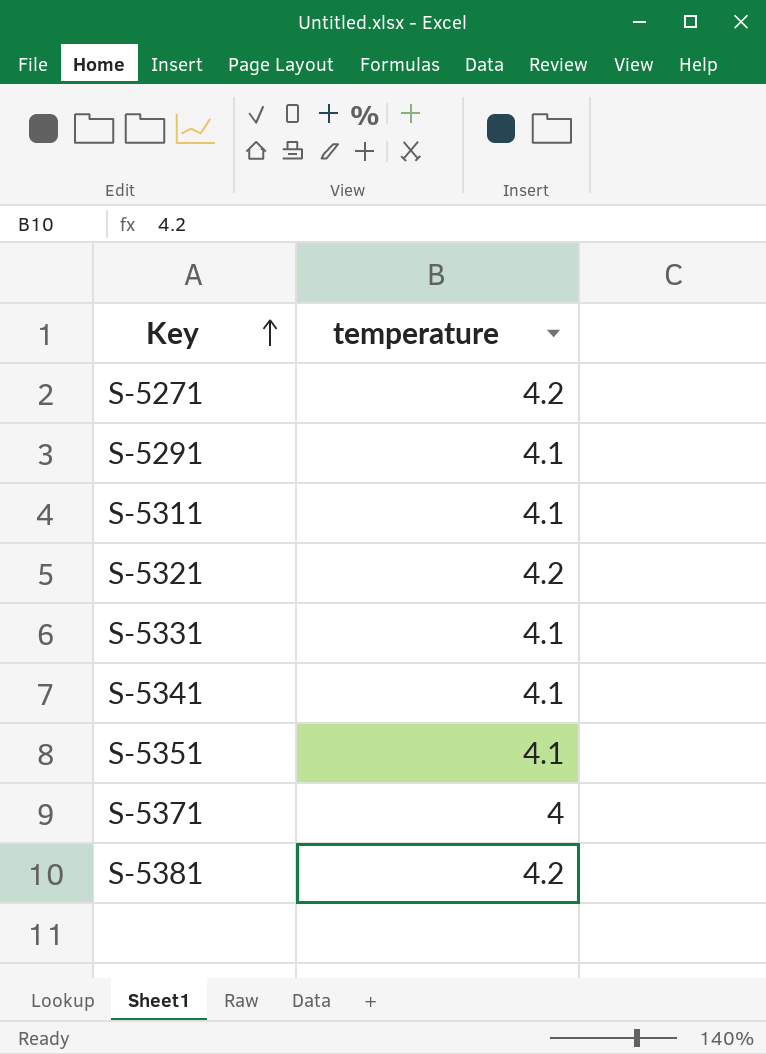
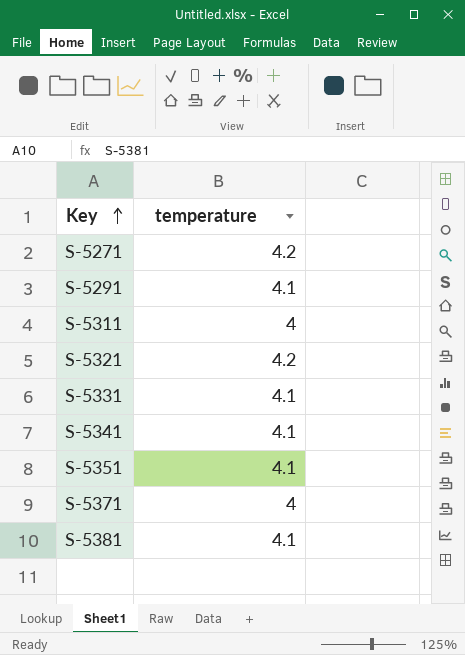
S-5311 | temperature: 4.1 -> 4
S-5381 | temperature: 4.2 -> 4.1

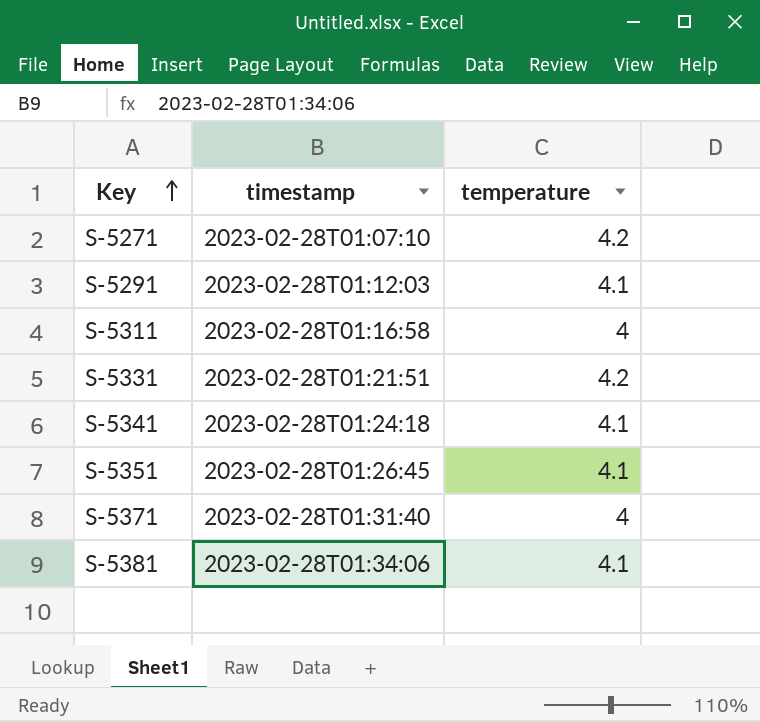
column timestamp | position: none -> 2
row S-5321: 4.2 -> none
S-5331 | temperature: 4.1 -> 4.2

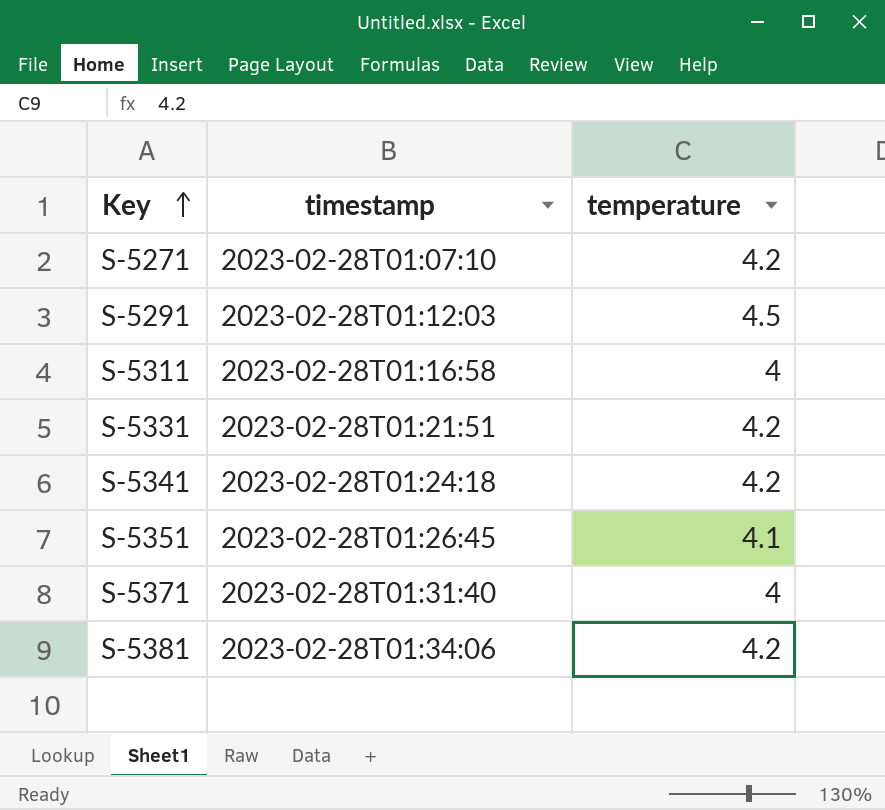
S-5291 | temperature: 4.1 -> 4.5
S-5341 | temperature: 4.1 -> 4.2
S-5381 | temperature: 4.1 -> 4.2

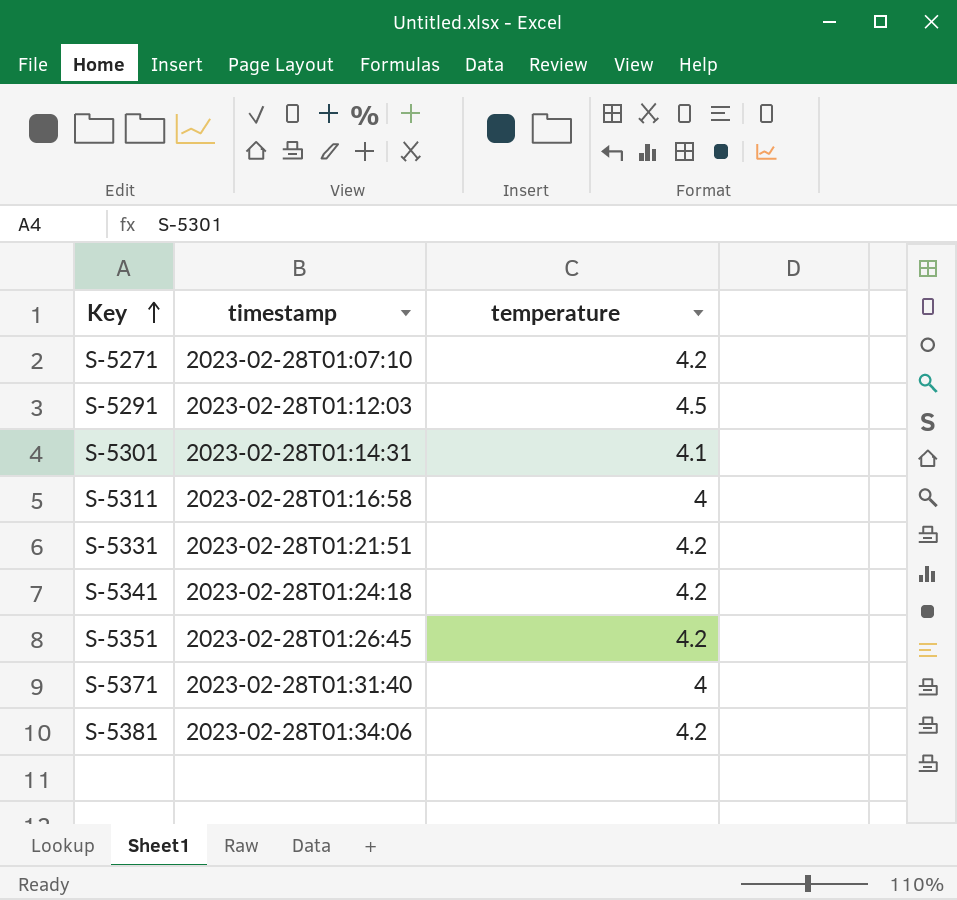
row S-5301: none -> 2023-02-28T01:14:31 | 4.1
S-5351 | temperature: 4.1 -> 4.2

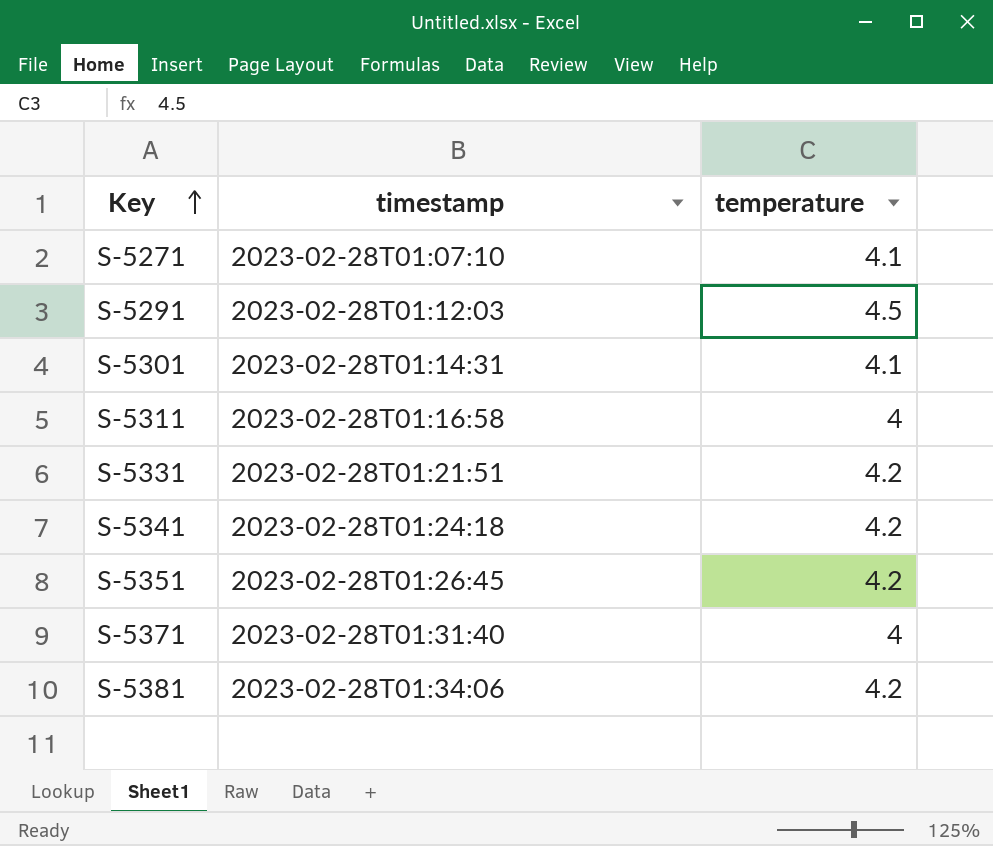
S-5271 | temperature: 4.2 -> 4.1

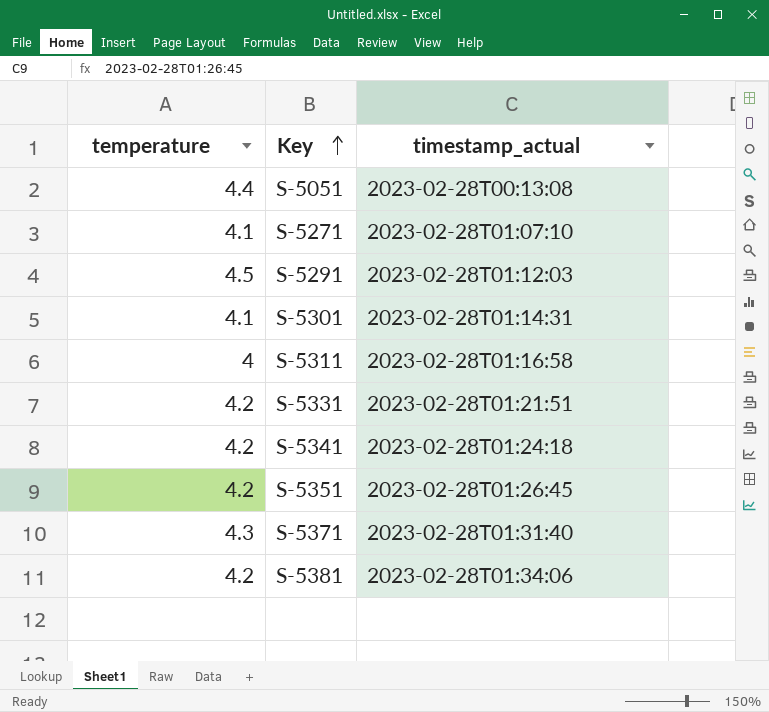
column temperature | position: 3 -> 1
column name: timestamp -> timestamp_actual
row S-5051: none -> 4.4 | 2023-02-28T00:13:08
S-5371 | temperature: 4 -> 4.3

